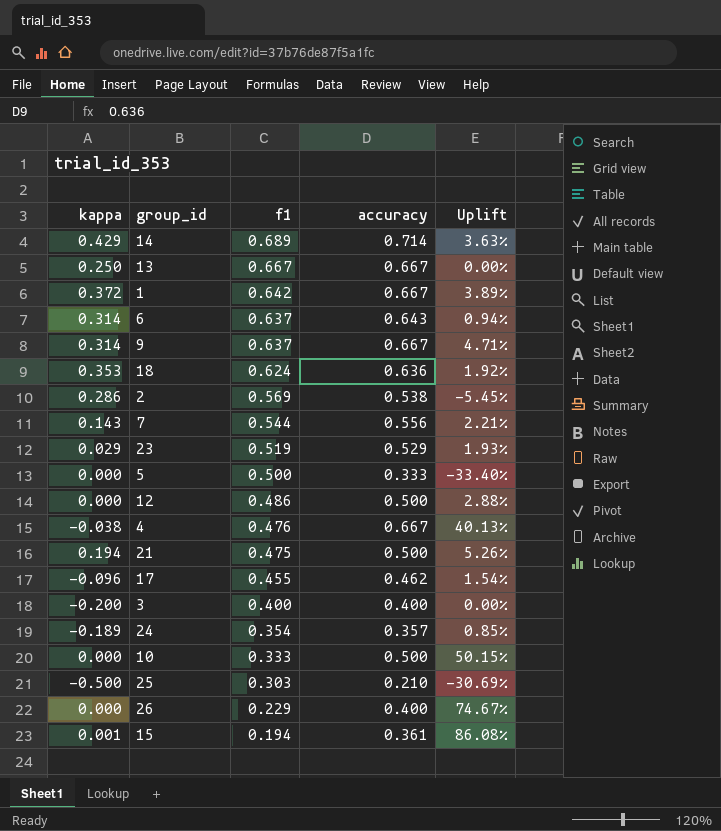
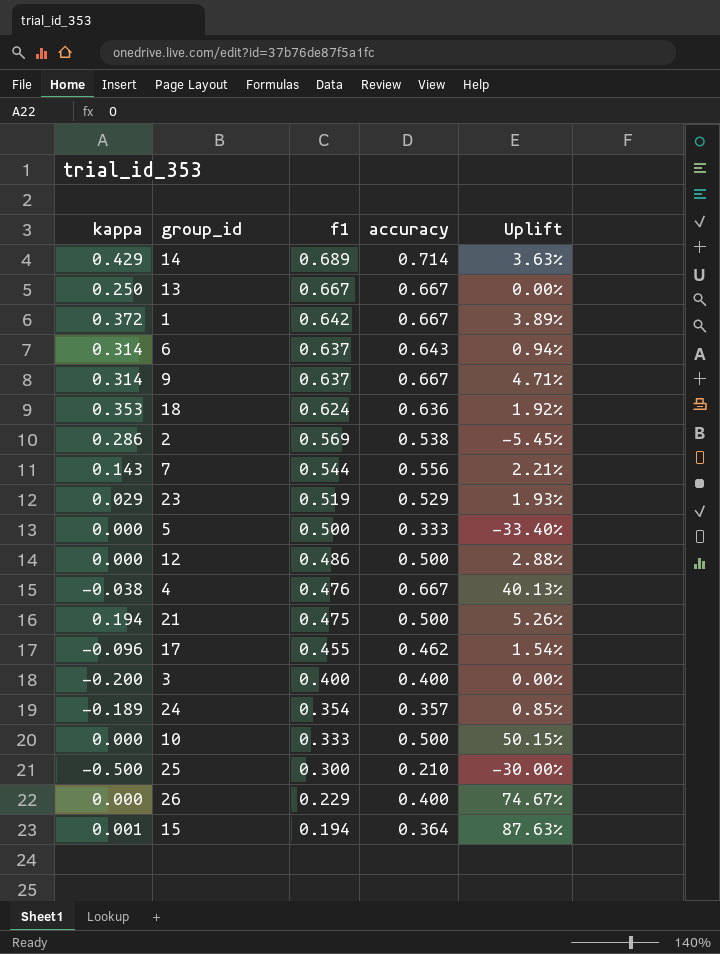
25 | f1: 0.303 -> 0.300
25 | Uplift: -30.69% -> -30.00%
15 | accuracy: 0.361 -> 0.364
15 | Uplift: 86.08% -> 87.63%

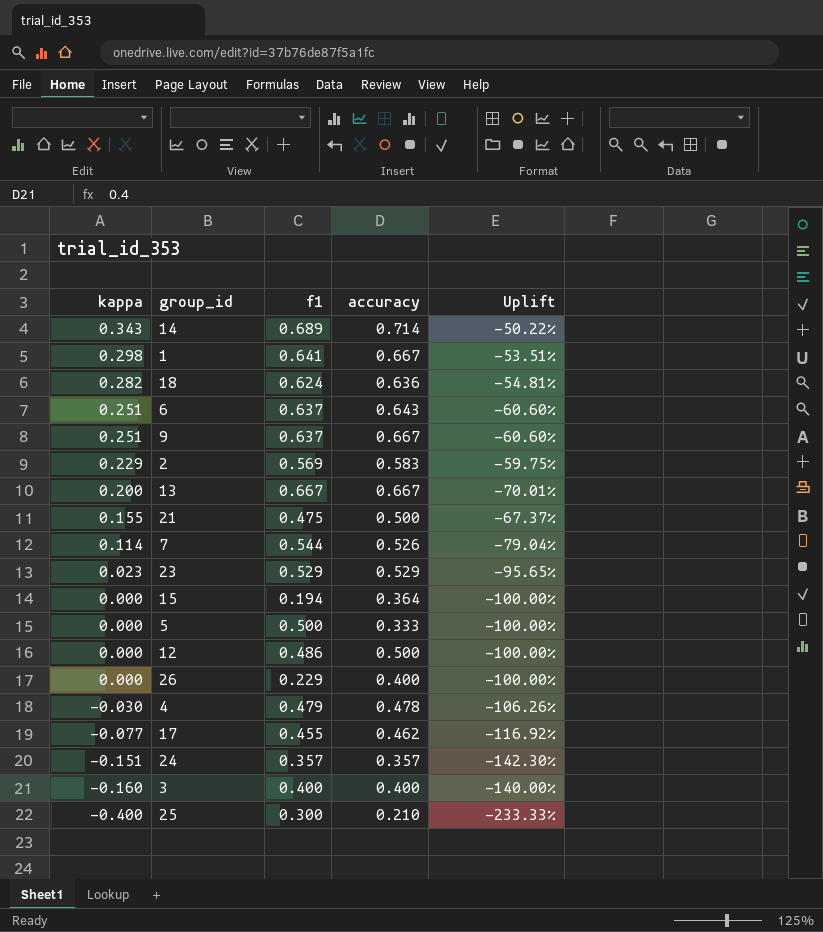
row order: f1 descending -> kappa descending
column Uplift | formula: ([accuracy] - [f1]) / [f1] -> ([kappa] - [f1]) / [f1]
row 10: 0.000 | 0.333 | 0.500 | 50.15% -> none
14 | kappa: 0.429 -> 0.343
1 | kappa: 0.372 -> 0.298
1 | f1: 0.642 -> 0.641
18 | kappa: 0.353 -> 0.282
6 | kappa: 0.314 -> 0.251
9 | kappa: 0.314 -> 0.251
2 | kappa: 0.286 -> 0.229
2 | accuracy: 0.538 -> 0.583
13 | kappa: 0.250 -> 0.200
21 | kappa: 0.194 -> 0.155
7 | kappa: 0.143 -> 0.114
7 | accuracy: 0.556 -> 0.526
23 | kappa: 0.029 -> 0.023
23 | f1: 0.519 -> 0.529
15 | kappa: 0.001 -> 0.000
4 | kappa: -0.038 -> -0.030
4 | f1: 0.476 -> 0.479
4 | accuracy: 0.667 -> 0.478
17 | kappa: -0.096 -> -0.077
24 | kappa: -0.189 -> -0.151
24 | f1: 0.354 -> 0.357
3 | kappa: -0.200 -> -0.160
25 | kappa: -0.500 -> -0.400

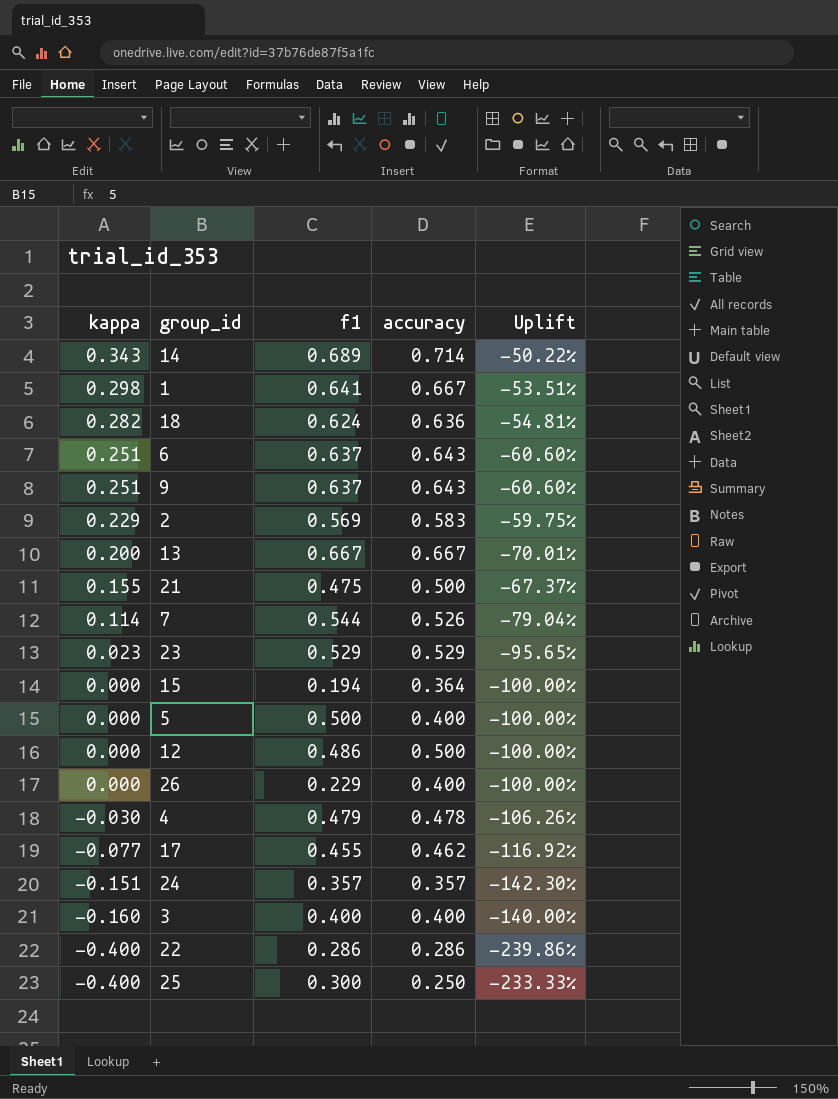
9 | accuracy: 0.667 -> 0.643
5 | accuracy: 0.333 -> 0.400
row 22: none -> -0.400 | 0.286 | 0.286 | -239.86%
25 | accuracy: 0.210 -> 0.250

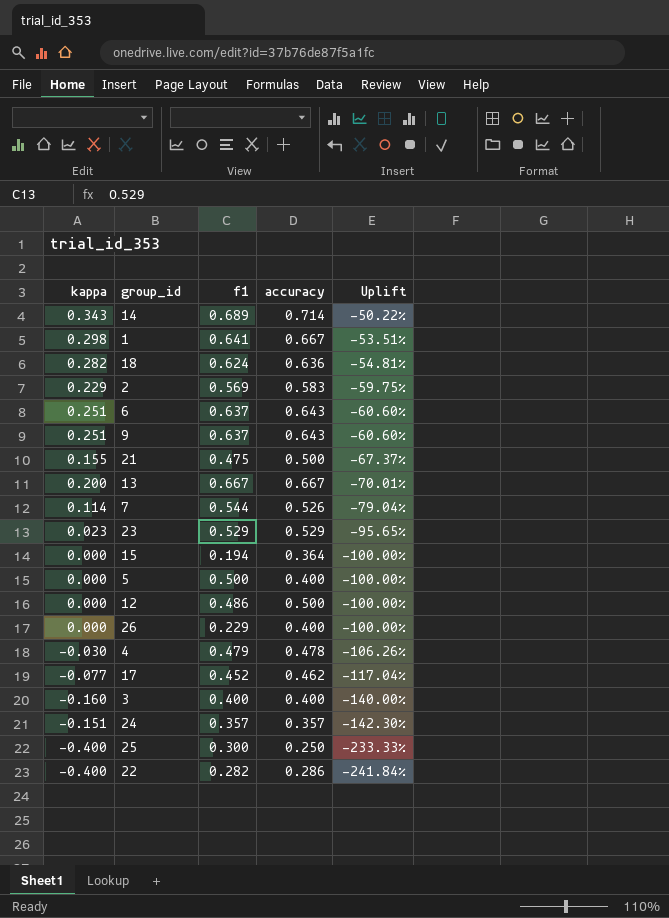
row order: kappa descending -> Uplift descending
17 | f1: 0.455 -> 0.452
17 | Uplift: -116.92% -> -117.04%
22 | f1: 0.286 -> 0.282
22 | Uplift: -239.86% -> -241.84%

